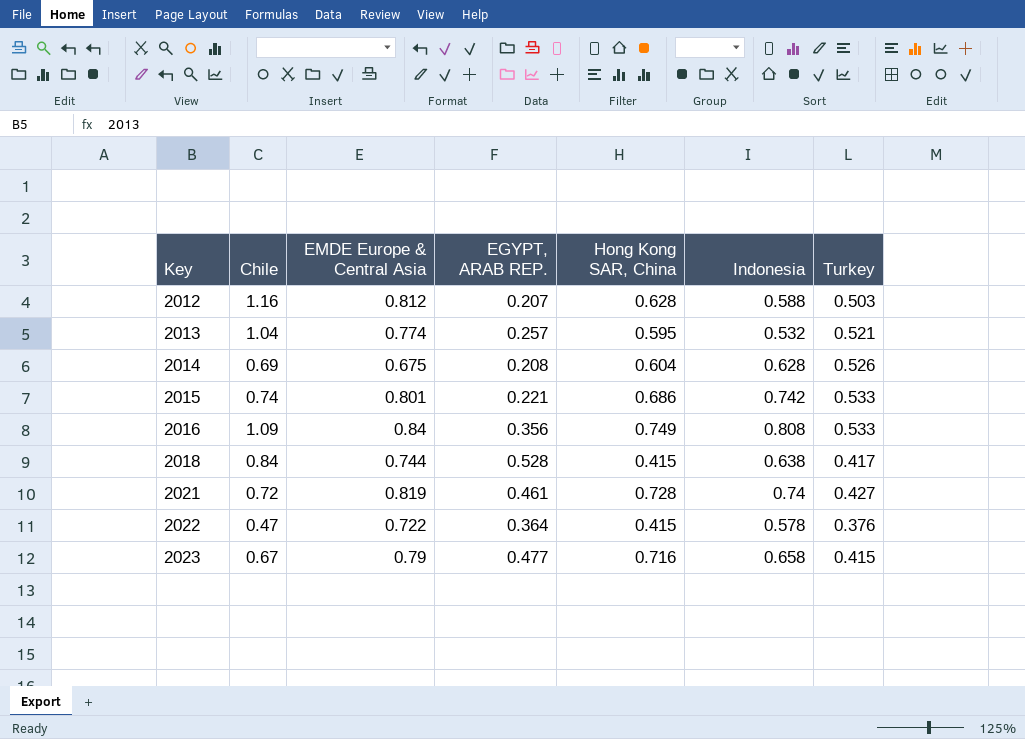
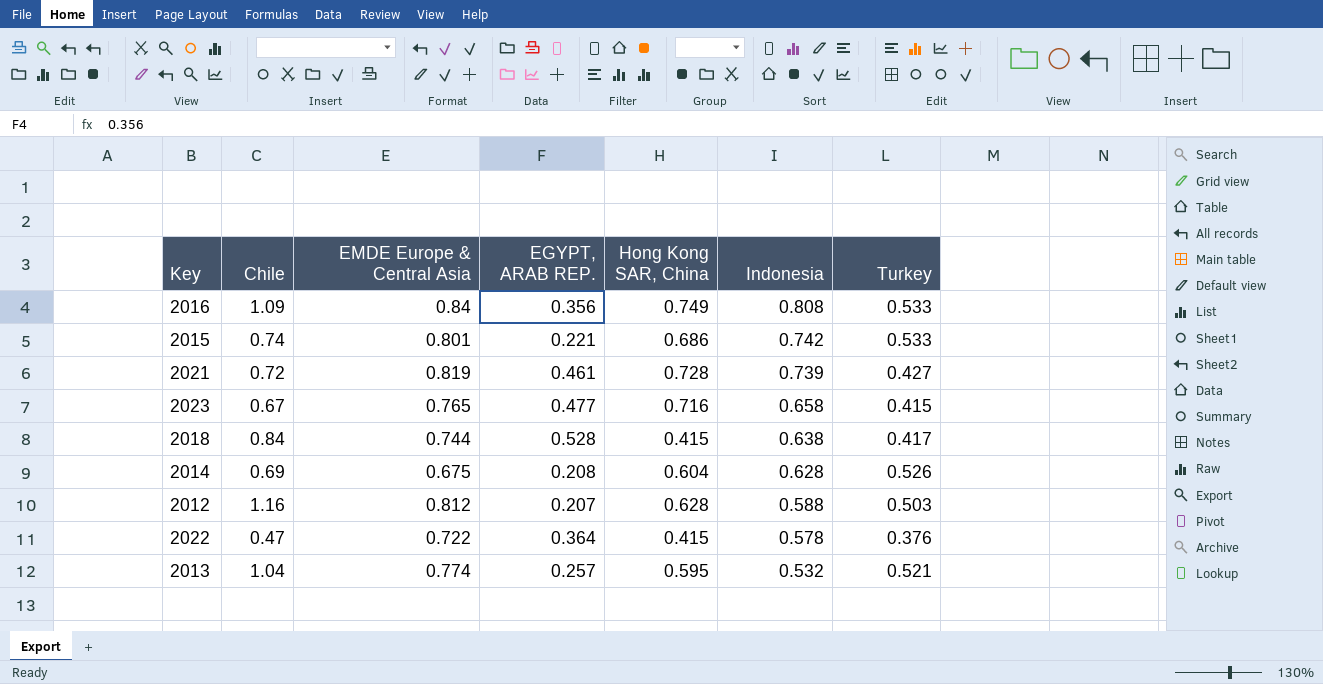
row order: Key ascending -> Indonesia descending
2021 | Indonesia: 0.74 -> 0.739
2023 | EMDE Europe & Central Asia: 0.79 -> 0.765

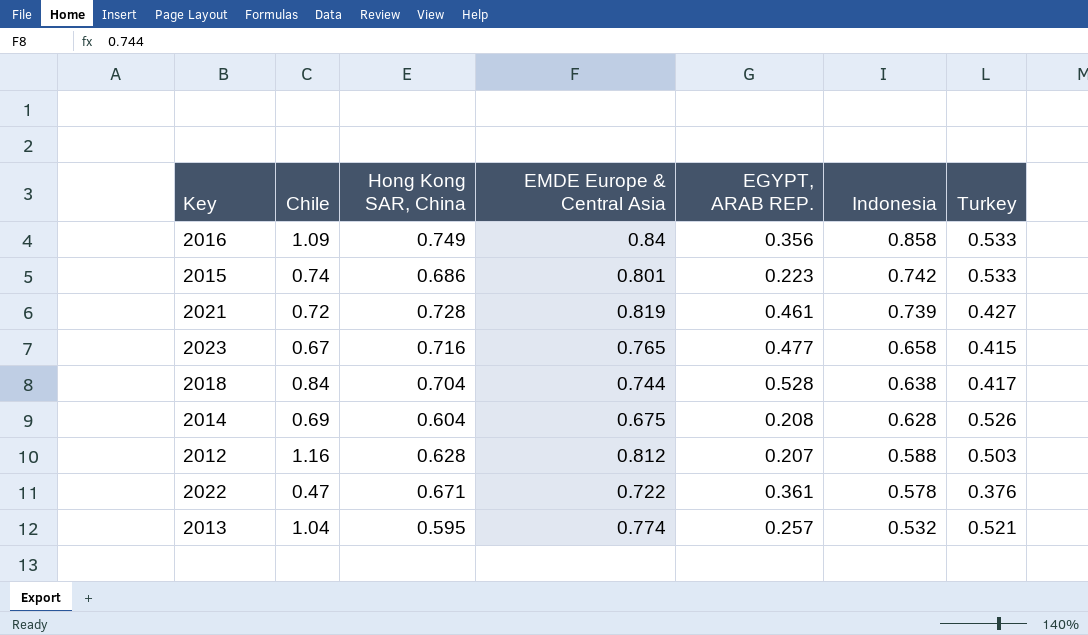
column Hong Kong SAR, China | position: 5 -> 3
2016 | Indonesia: 0.808 -> 0.858
2015 | EGYPT, ARAB REP.: 0.221 -> 0.223
2018 | Hong Kong SAR, China: 0.415 -> 0.704
2022 | Hong Kong SAR, China: 0.415 -> 0.671
2022 | EGYPT, ARAB REP.: 0.364 -> 0.361

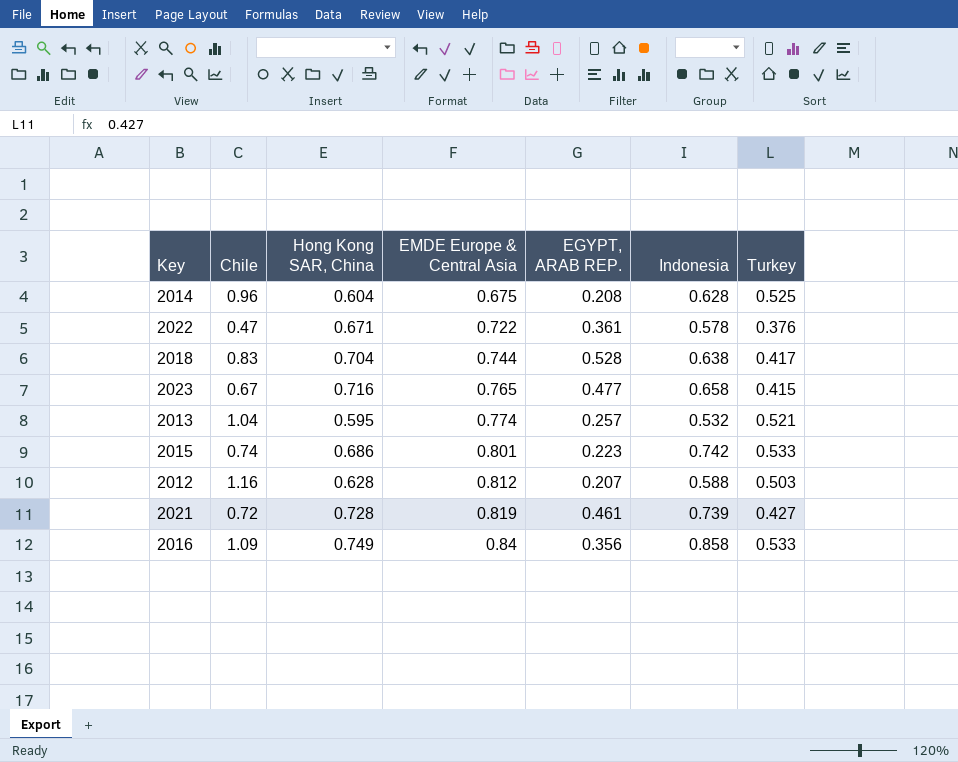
row order: Indonesia descending -> EMDE Europe & Central Asia ascending
2014 | Chile: 0.69 -> 0.96
2014 | Turkey: 0.526 -> 0.525
2018 | Chile: 0.84 -> 0.83

